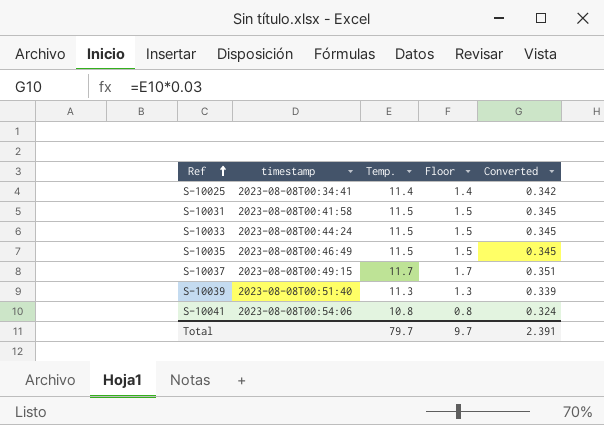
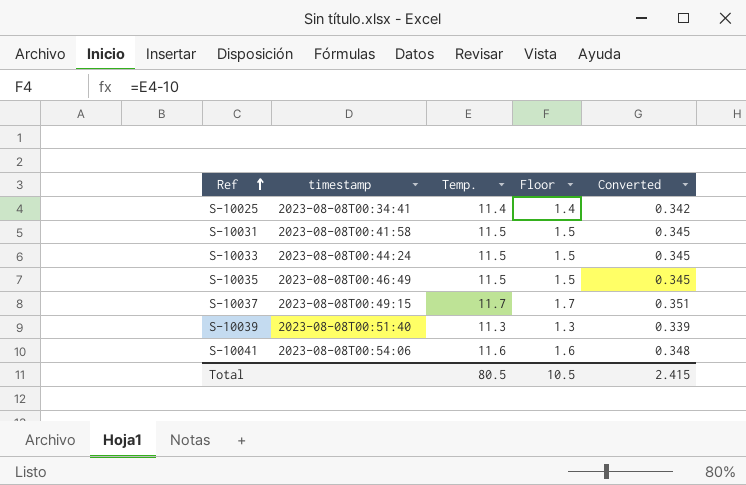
S-10041 | Temp.: 10.8 -> 11.6
S-10041 | Floor: 0.8 -> 1.6
S-10041 | Converted: 0.324 -> 0.348
Total | Temp.: 79.7 -> 80.5
Total | Floor: 9.7 -> 10.5
Total | Converted: 2.391 -> 2.415

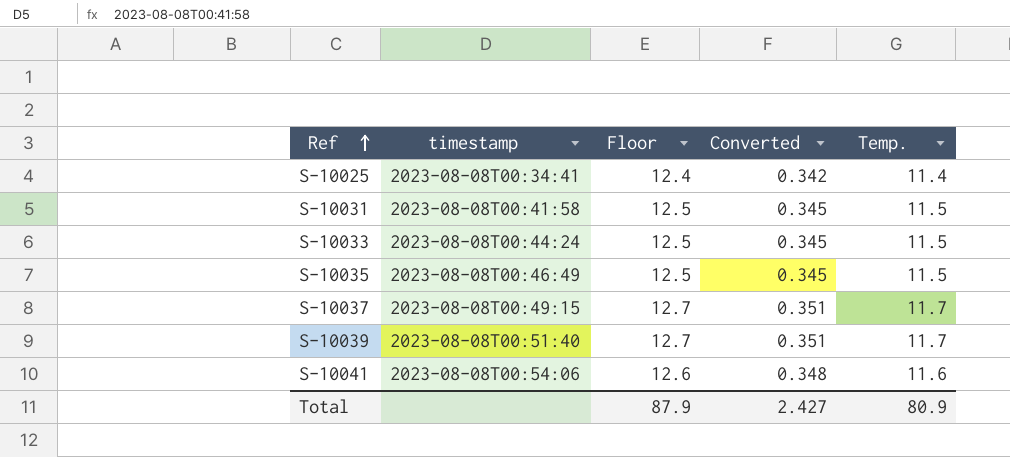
column Floor | formula: [Temp.] - 10 -> [Temp.] + 1
column Temp. | position: 3 -> 5
S-10039 | Converted: 0.339 -> 0.351
S-10039 | Temp.: 11.3 -> 11.7
Total | Floor: 10.5 -> 87.9
Total | Converted: 2.415 -> 2.427
Total | Temp.: 80.5 -> 80.9

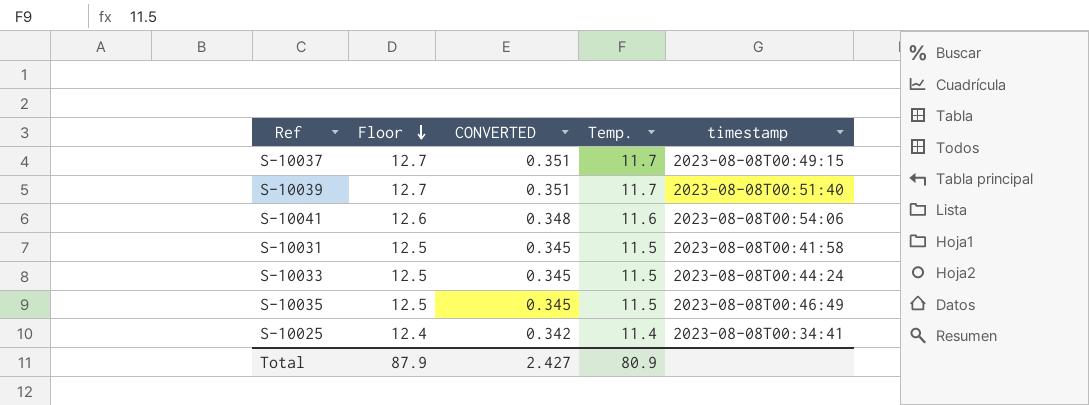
row order: Ref ascending -> Floor descending
column name: Converted -> CONVERTED
column timestamp | position: 2 -> 5

